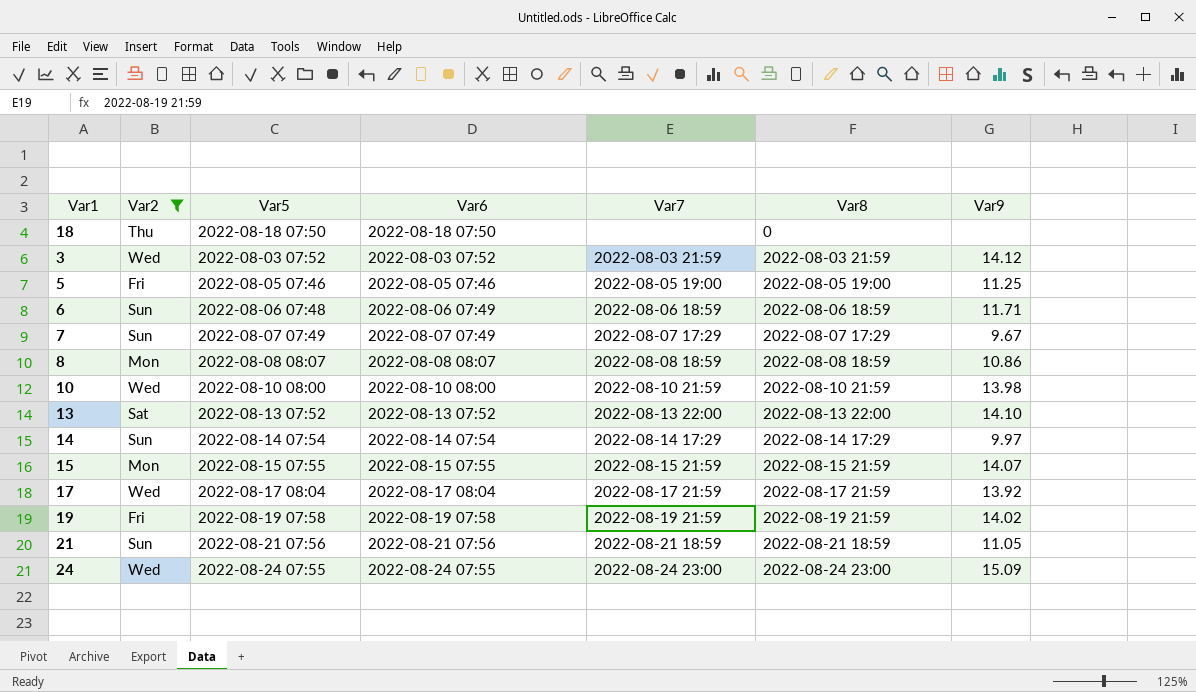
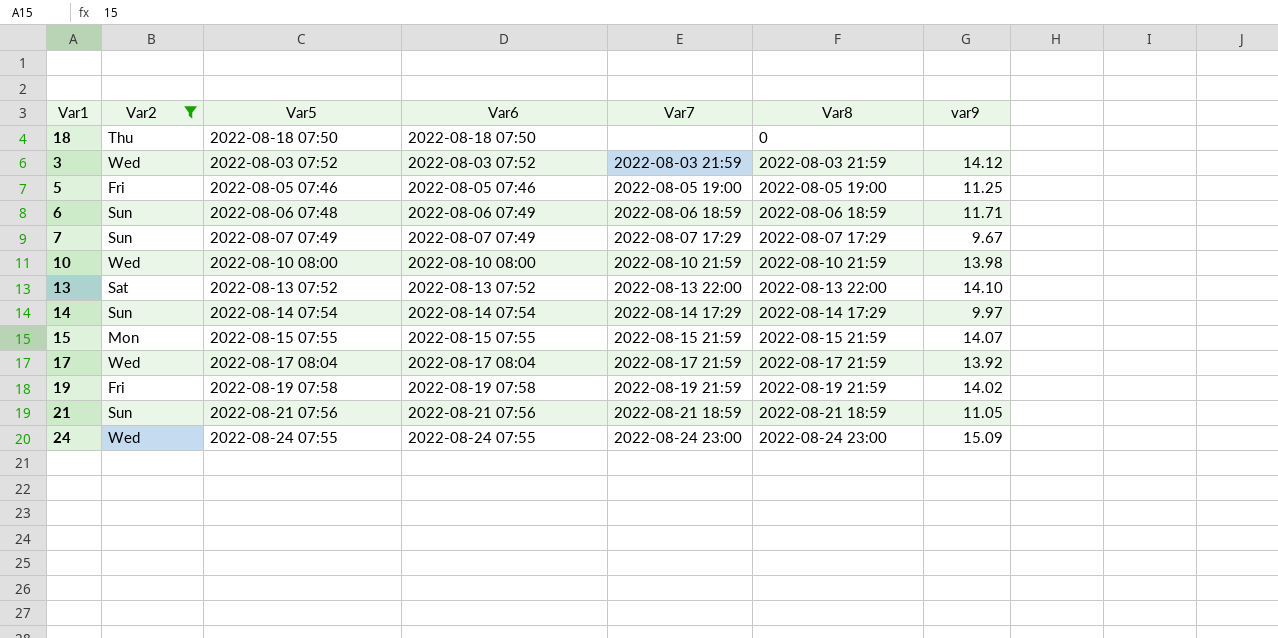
column name: Var9 -> var9
row 8: Mon | 2022-08-08 08:07 | 2022-08-08 08:07 | 2022-08-08 18:59 | 2022-08-08 18:59 | 10.86 -> none

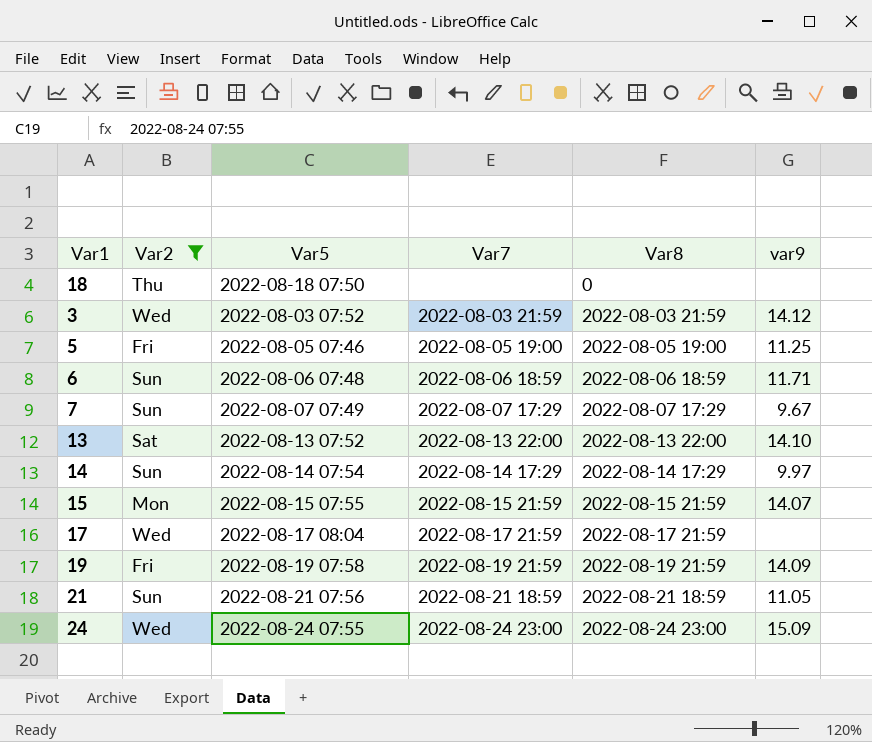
column Var6 | position: 4 -> none
row 10: Wed | 2022-08-10 08:00 | 2022-08-10 08:00 | 2022-08-10 21:59 | 2022-08-10 21:59 | 13.98 -> none
17 | var9: 13.92 -> none
19 | var9: 14.02 -> 14.09

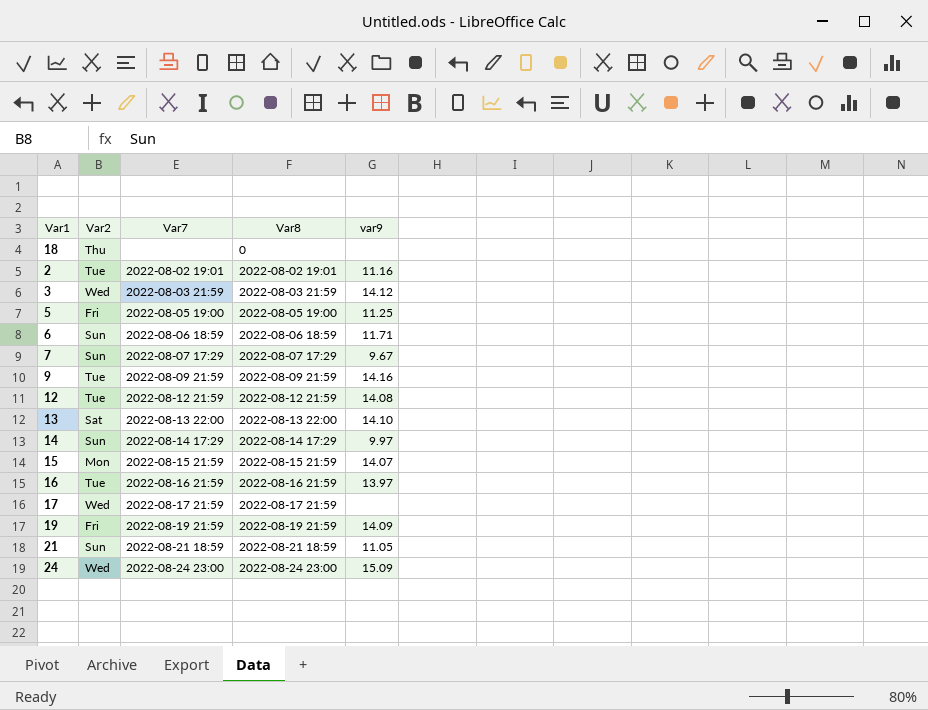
filter: Var2 != Tue -> none
column Var5 | position: 3 -> none

